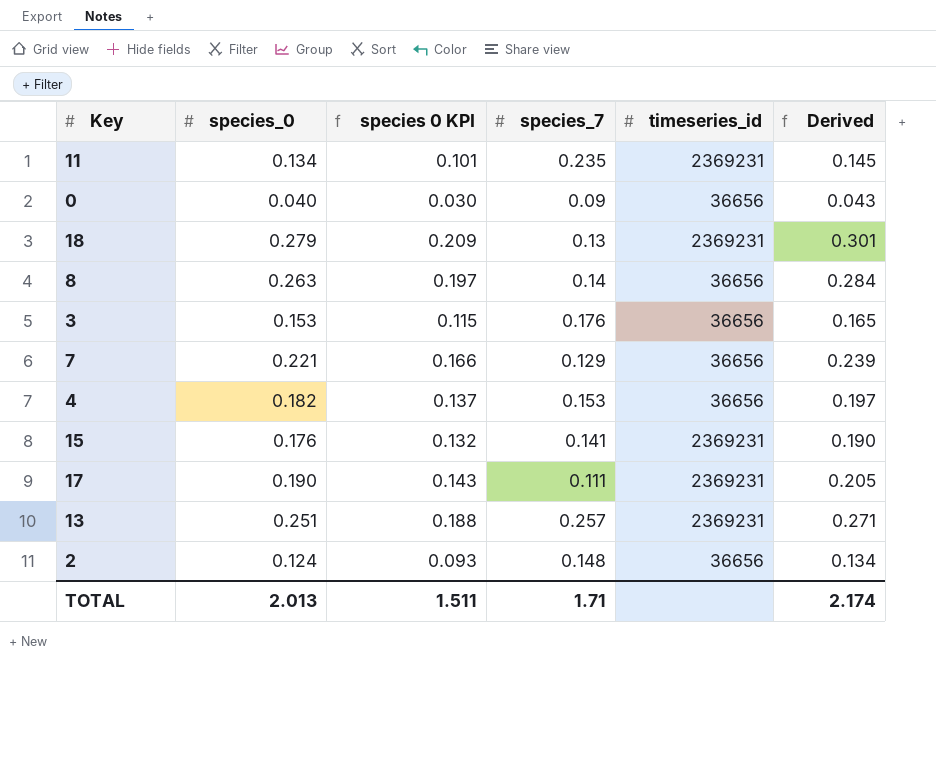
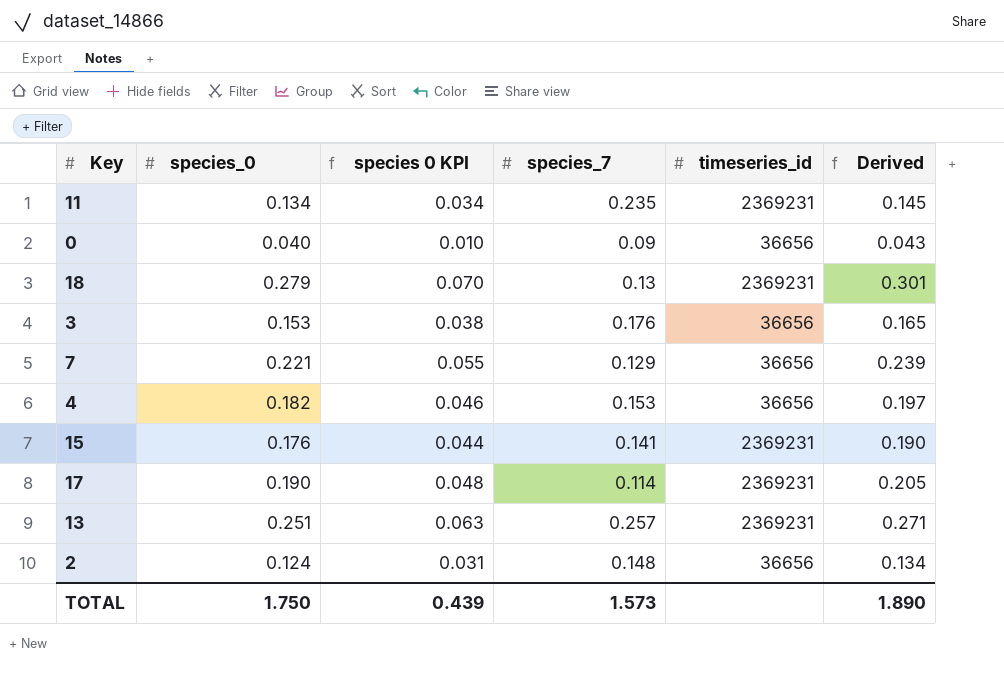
column species 0 KPI | formula: [species_0] * 0.75 -> [species_0] * 0.25
row 8: 0.263 | 0.197 | 0.14 | 36656 | 0.284 -> none
17 | species_7: 0.111 -> 0.114
TOTAL | species_0: 2.013 -> 1.750
TOTAL | species 0 KPI: 1.511 -> 0.439
TOTAL | species_7: 1.71 -> 1.573
TOTAL | Derived: 2.174 -> 1.890

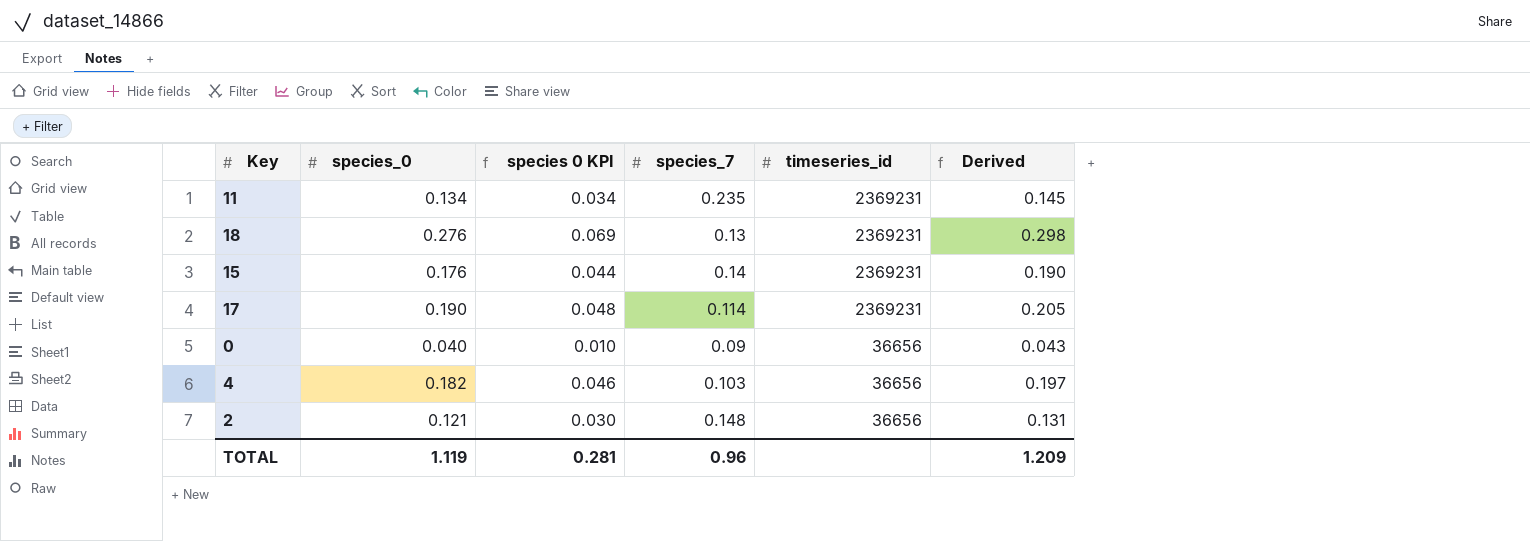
row order: none -> timeseries_id descending
row 3: 0.153 | 0.038 | 0.176 | 36656 | 0.165 -> none
row 7: 0.221 | 0.055 | 0.129 | 36656 | 0.239 -> none
row 13: 0.251 | 0.063 | 0.257 | 2369231 | 0.271 -> none
18 | species_0: 0.279 -> 0.276
18 | species 0 KPI: 0.070 -> 0.069
18 | Derived: 0.301 -> 0.298
15 | species_7: 0.141 -> 0.14
4 | species_7: 0.153 -> 0.103
2 | species_0: 0.124 -> 0.121
2 | species 0 KPI: 0.031 -> 0.030
2 | Derived: 0.134 -> 0.131
TOTAL | species_0: 1.750 -> 1.119
TOTAL | species 0 KPI: 0.439 -> 0.281
TOTAL | species_7: 1.573 -> 0.96
TOTAL | Derived: 1.890 -> 1.209

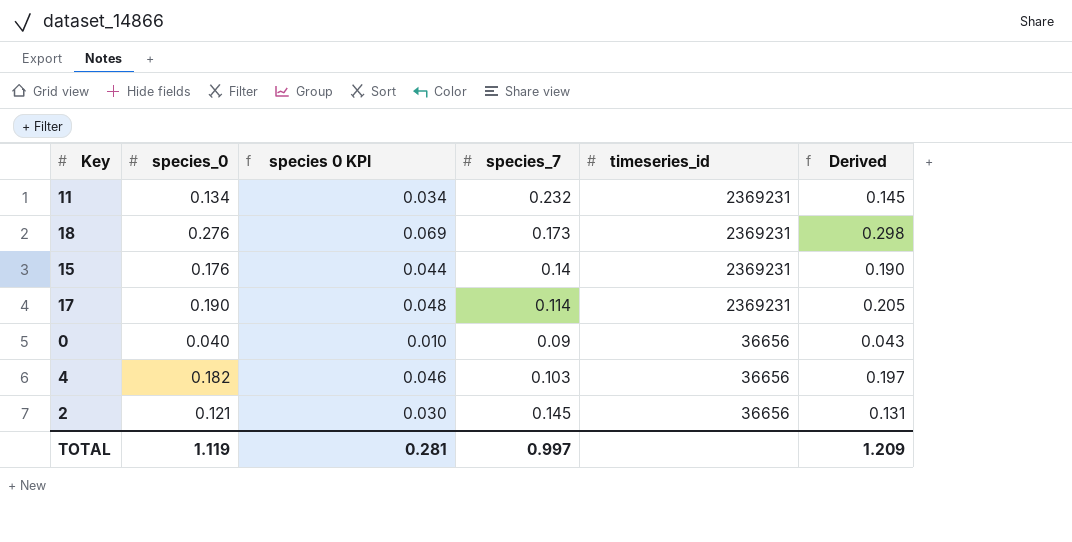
11 | species_7: 0.235 -> 0.232
18 | species_7: 0.13 -> 0.173
2 | species_7: 0.148 -> 0.145
TOTAL | species_7: 0.96 -> 0.997

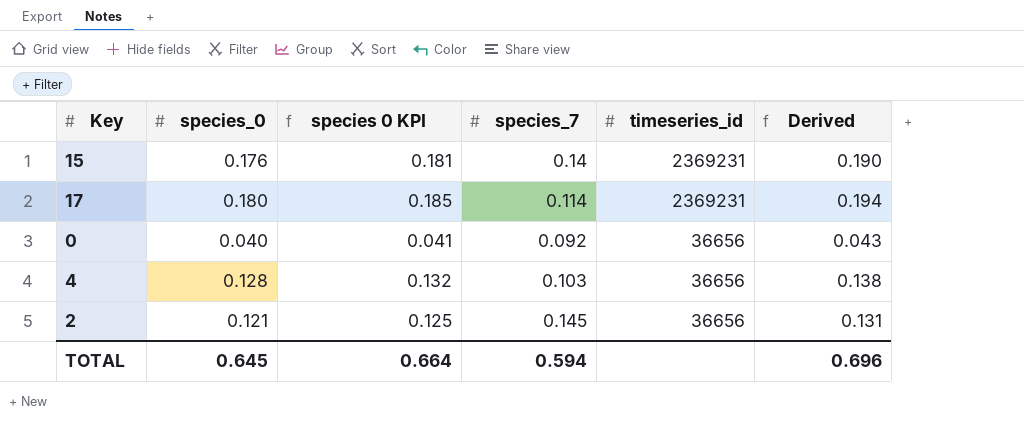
column species 0 KPI | formula: [species_0] * 0.25 -> [species_0] * 1.03
row 11: 0.134 | 0.034 | 0.232 | 2369231 | 0.145 -> none
row 18: 0.276 | 0.069 | 0.173 | 2369231 | 0.298 -> none
17 | species_0: 0.190 -> 0.180
17 | Derived: 0.205 -> 0.194
0 | species_7: 0.09 -> 0.092
4 | species_0: 0.182 -> 0.128
4 | Derived: 0.197 -> 0.138
TOTAL | species_0: 1.119 -> 0.645
TOTAL | species 0 KPI: 0.281 -> 0.664
TOTAL | species_7: 0.997 -> 0.594
TOTAL | Derived: 1.209 -> 0.696

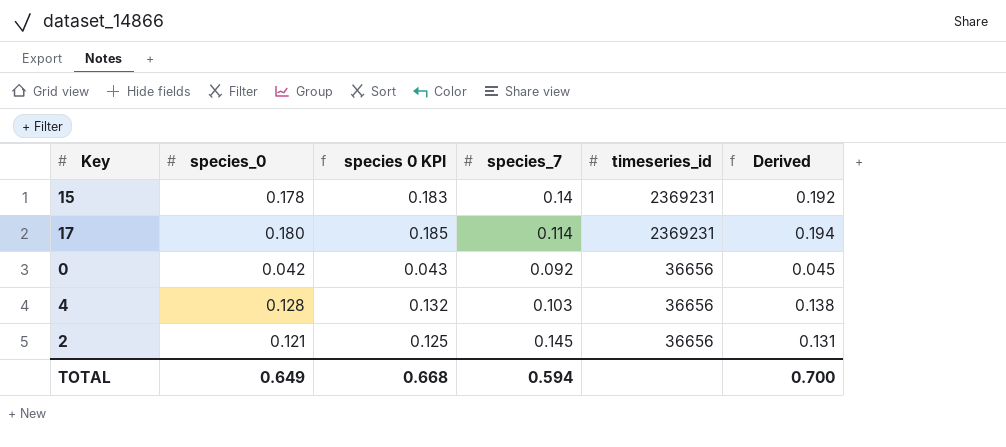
15 | species_0: 0.176 -> 0.178
15 | species 0 KPI: 0.181 -> 0.183
15 | Derived: 0.190 -> 0.192
0 | species_0: 0.040 -> 0.042
0 | species 0 KPI: 0.041 -> 0.043
0 | Derived: 0.043 -> 0.045
TOTAL | species_0: 0.645 -> 0.649
TOTAL | species 0 KPI: 0.664 -> 0.668
TOTAL | Derived: 0.696 -> 0.700

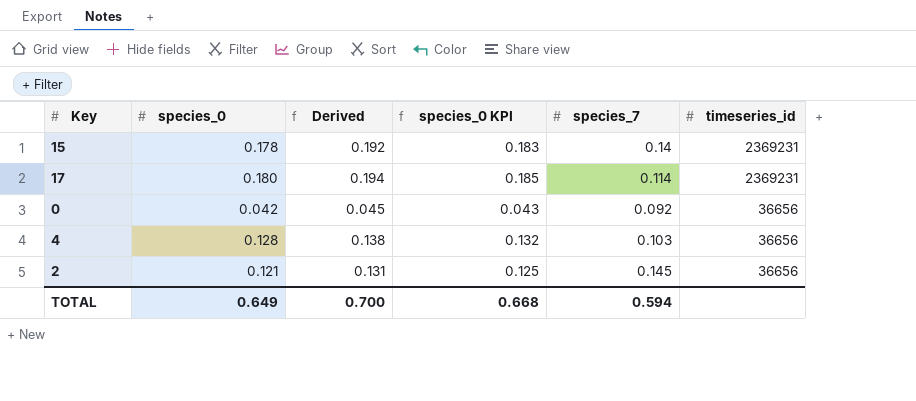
column Derived | position: 6 -> 3
column name: species 0 KPI -> species_0 KPI

